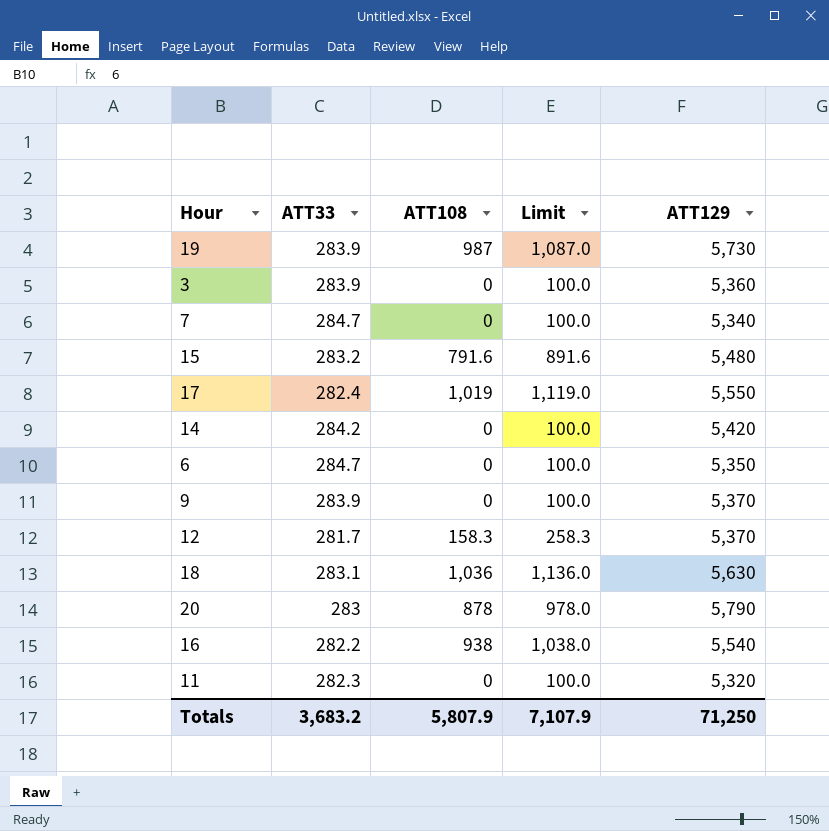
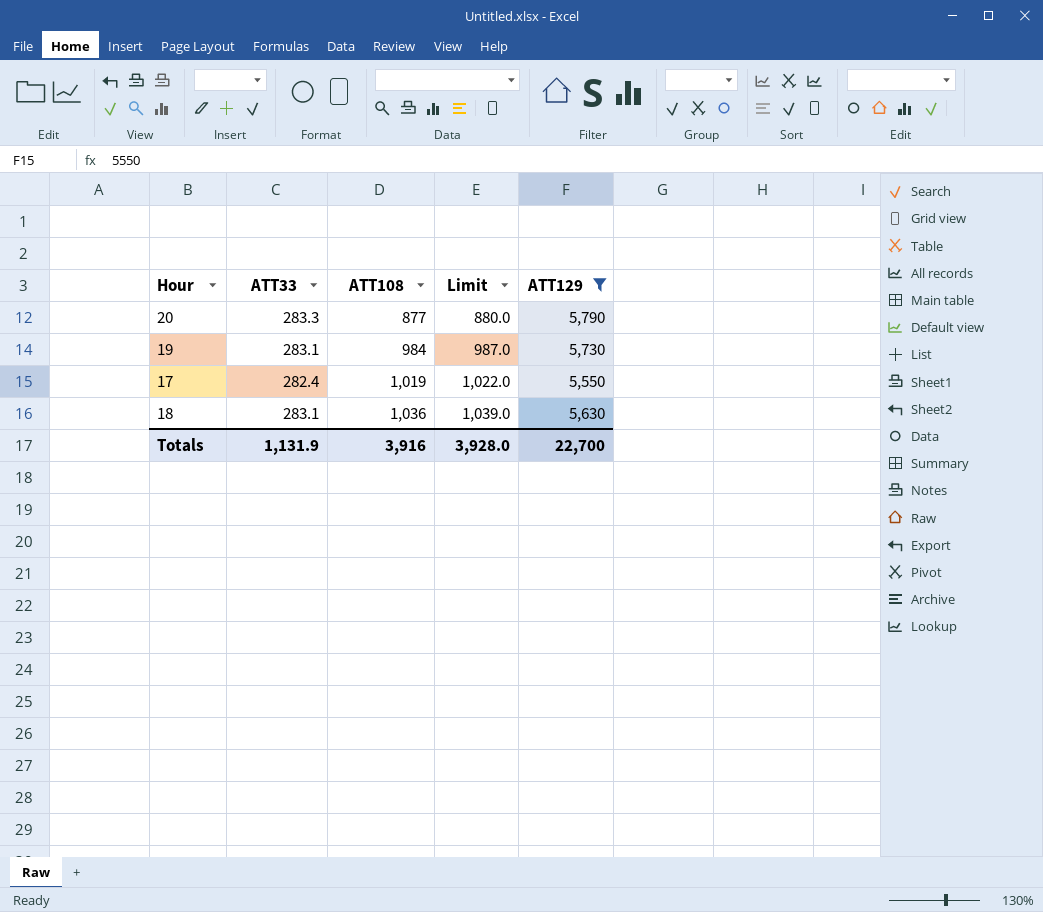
filter: none -> ATT129 >= 5,550
row order: none -> ATT108 ascending
column Limit | formula: [ATT108] + 100 -> [ATT108] + 3
20 | ATT33: 283 -> 283.3
20 | ATT108: 878 -> 877
19 | ATT33: 283.9 -> 283.1
19 | ATT108: 987 -> 984
Totals | ATT33: 3,683.2 -> 1,131.9
Totals | ATT108: 5,807.9 -> 3,916
Totals | Limit: 7,107.9 -> 3,928.0
Totals | ATT129: 71,250 -> 22,700

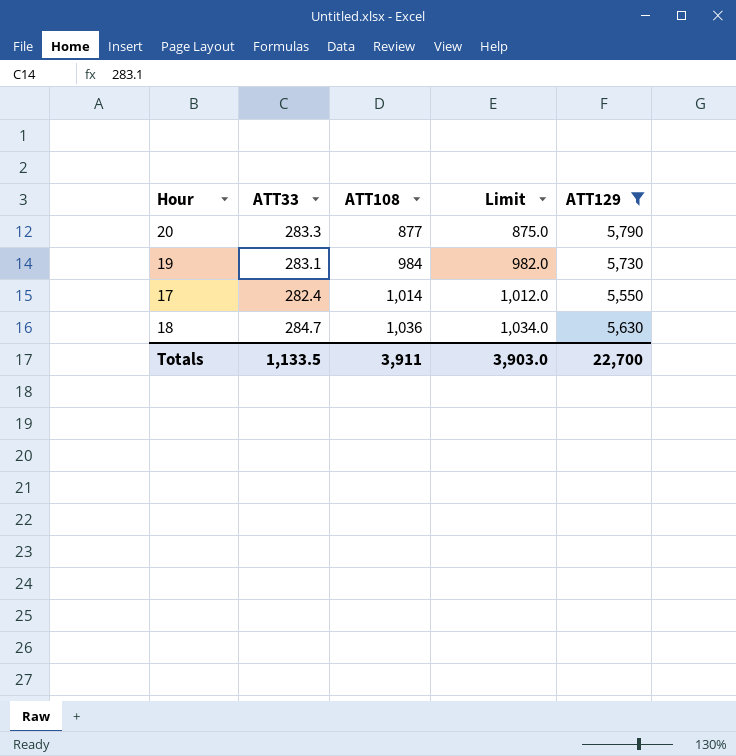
column Limit | formula: [ATT108] + 3 -> [ATT108] - 2
17 | ATT108: 1,019 -> 1,014
18 | ATT33: 283.1 -> 284.7
Totals | ATT33: 1,131.9 -> 1,133.5
Totals | ATT108: 3,916 -> 3,911
Totals | Limit: 3,928.0 -> 3,903.0

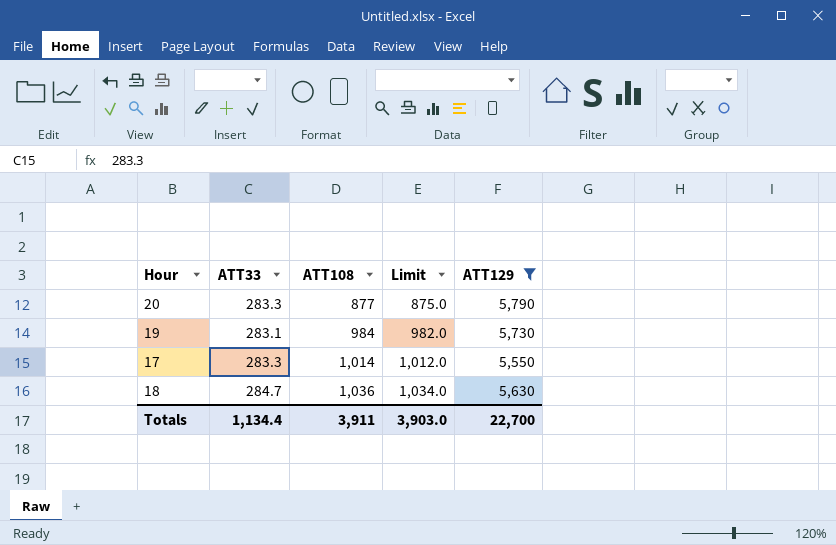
17 | ATT33: 282.4 -> 283.3
Totals | ATT33: 1,133.5 -> 1,134.4

